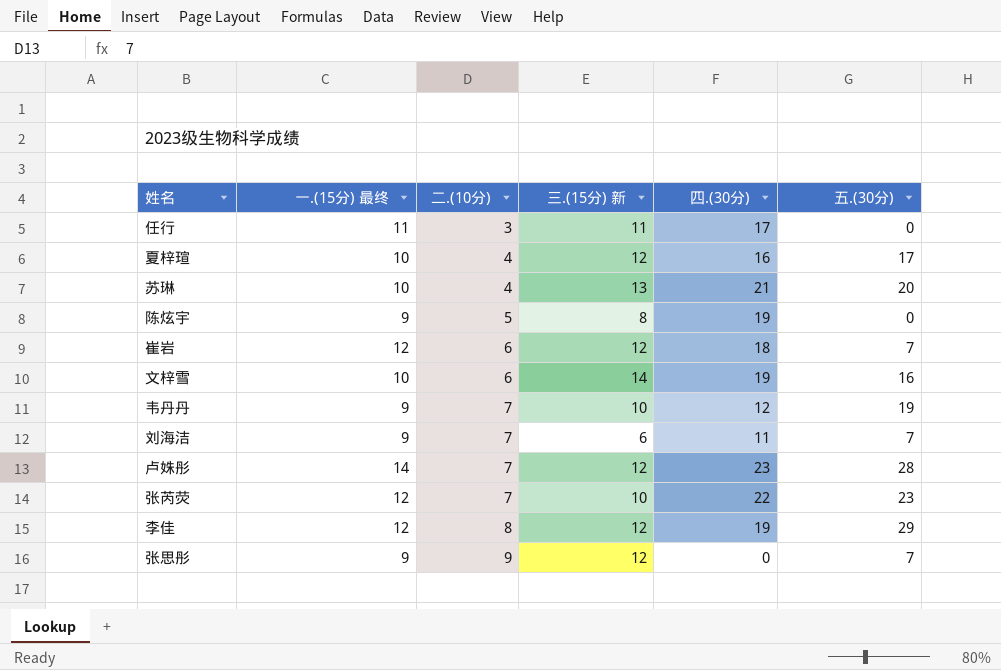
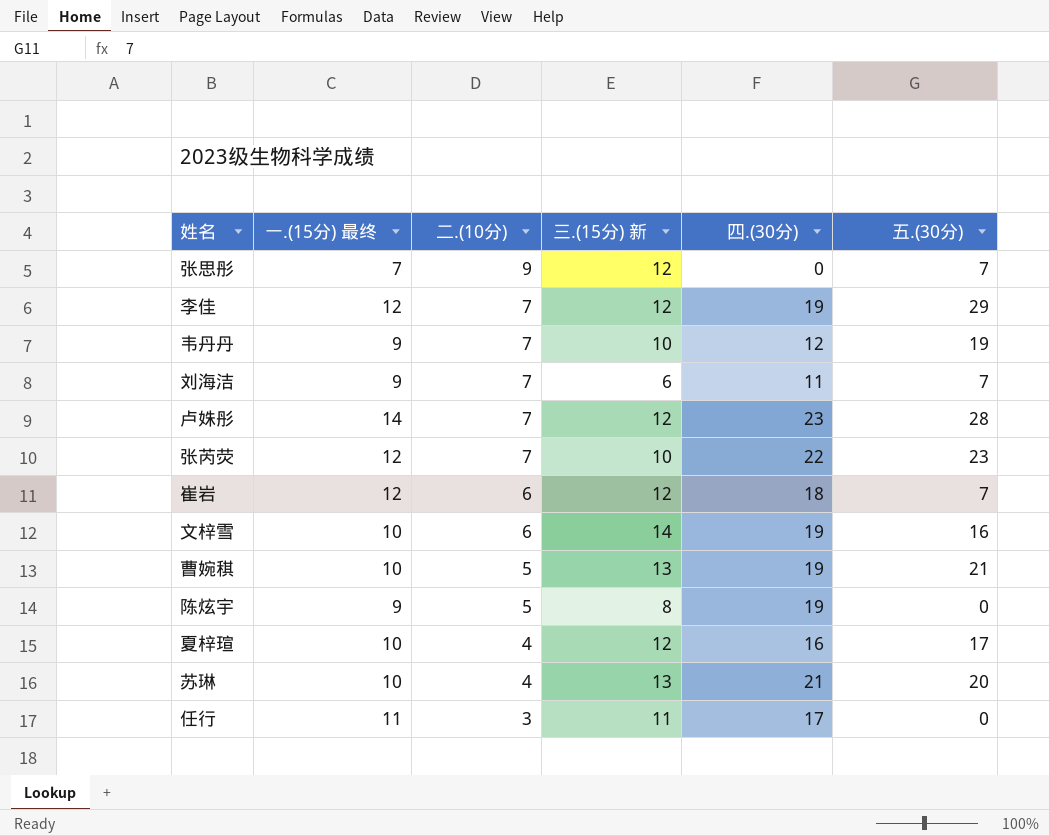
row order: 二.(10分) ascending -> 二.(10分) descending
张思彤 | 一.(15分) 最终: 9 -> 7
李佳 | 二.(10分): 8 -> 7
row 曹婉稘: none -> 10 | 5 | 13 | 19 | 21

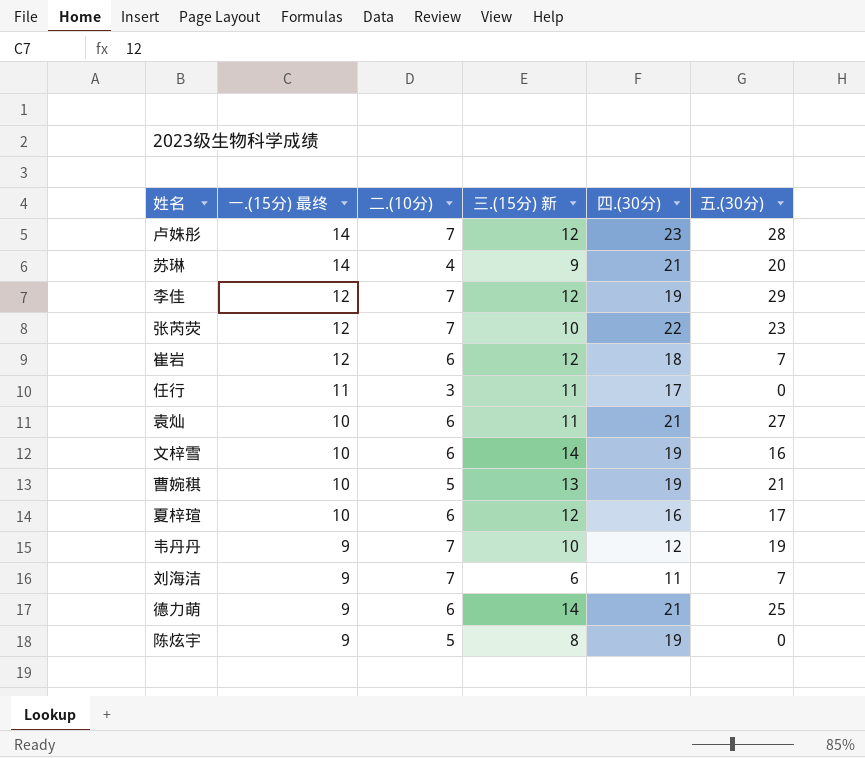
row order: 二.(10分) descending -> 一.(15分) 最终 descending
row 张思彤: 7 | 9 | 12 | 0 | 7 -> none
苏琳 | 一.(15分) 最终: 10 -> 14
苏琳 | 三.(15分) 新: 13 -> 9
row 袁灿: none -> 10 | 6 | 11 | 21 | 27
夏梓瑄 | 二.(10分): 4 -> 6
row 德力萌: none -> 9 | 6 | 14 | 21 | 25

